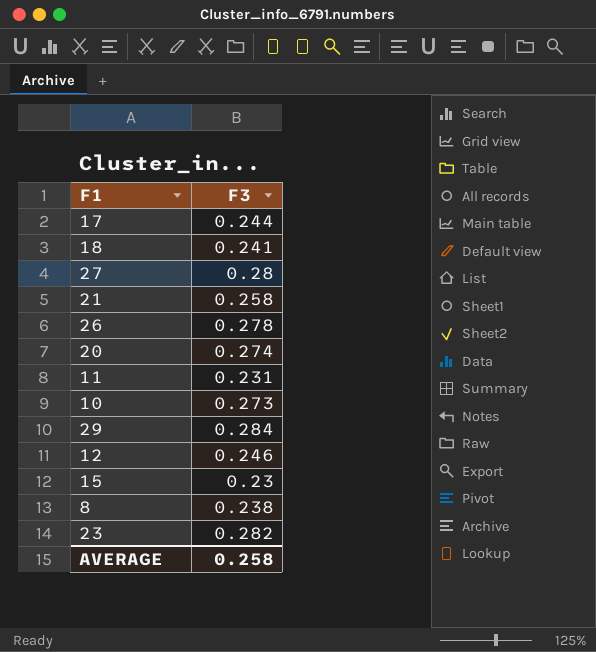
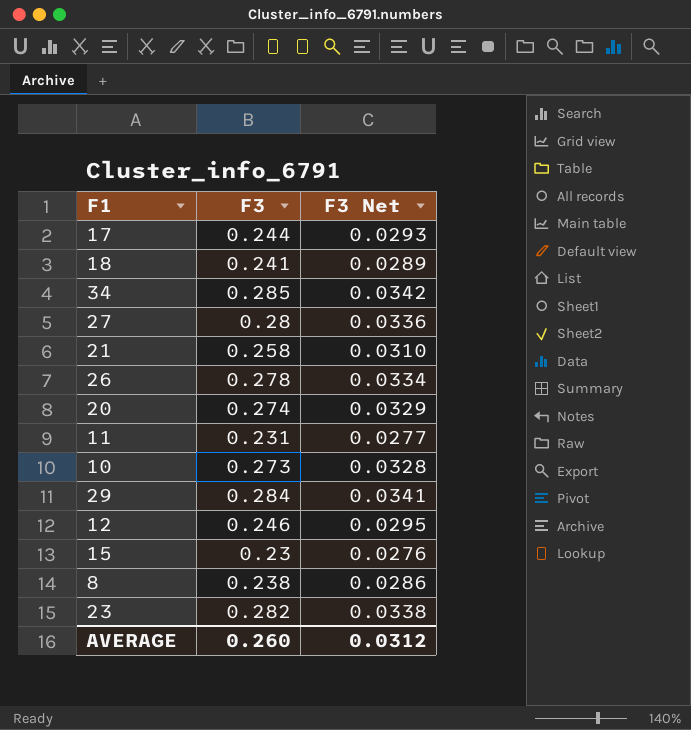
column F3 Net | formula: none -> [F3] * 0.12
row 34: none -> 0.285 | 0.0342
AVERAGE | F3: 0.258 -> 0.260

